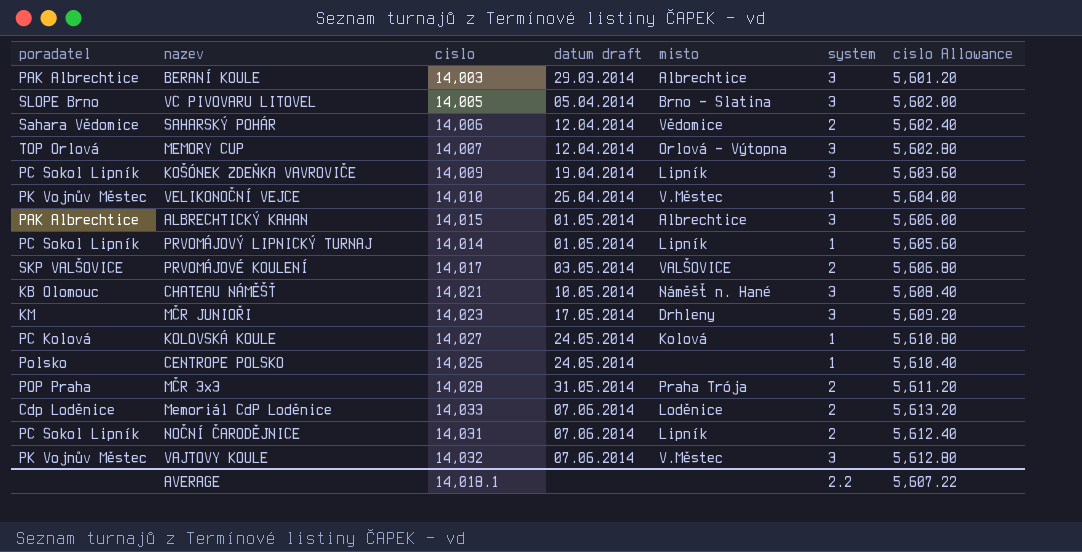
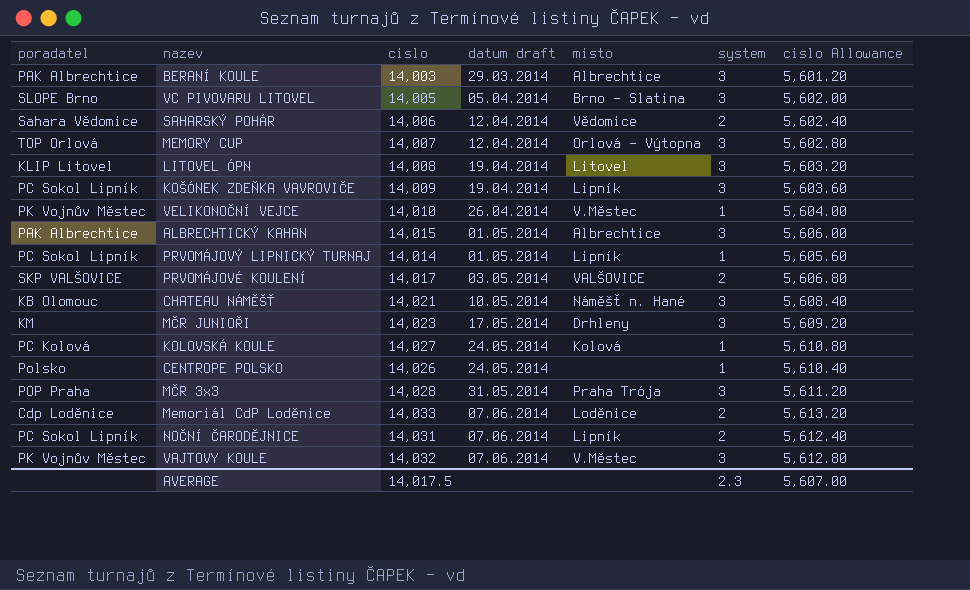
row LITOVEL ÓPN: none -> KLIP Litovel | 14,008 | 19.04.2014 | Litovel | 3 | 5,603.20
MČR 3x3 | system: 2 -> 3
AVERAGE | cislo: 14,018.1 -> 14,017.5
AVERAGE | system: 2.2 -> 2.3
AVERAGE | cislo Allowance: 5,607.22 -> 5,607.00

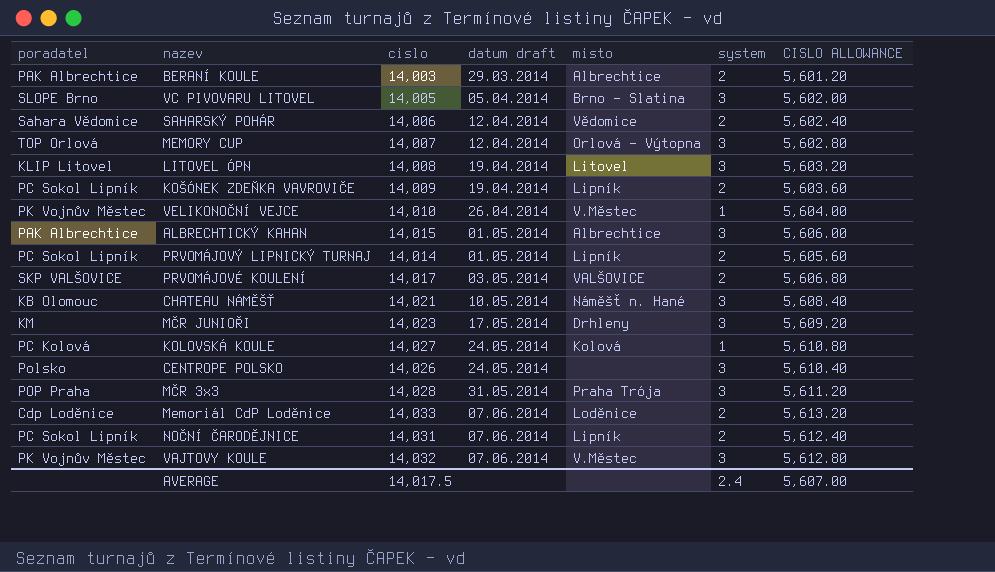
column name: cislo Allowance -> CISLO ALLOWANCE
BERANÍ KOULE | system: 3 -> 2
KOŠÓNEK ZDEŇKA VAVROVIČE | system: 3 -> 2
PRVOMÁJOVÝ LIPNICKÝ TURNAJ | system: 1 -> 2
CENTROPE POLSKO | system: 1 -> 3
AVERAGE | system: 2.3 -> 2.4

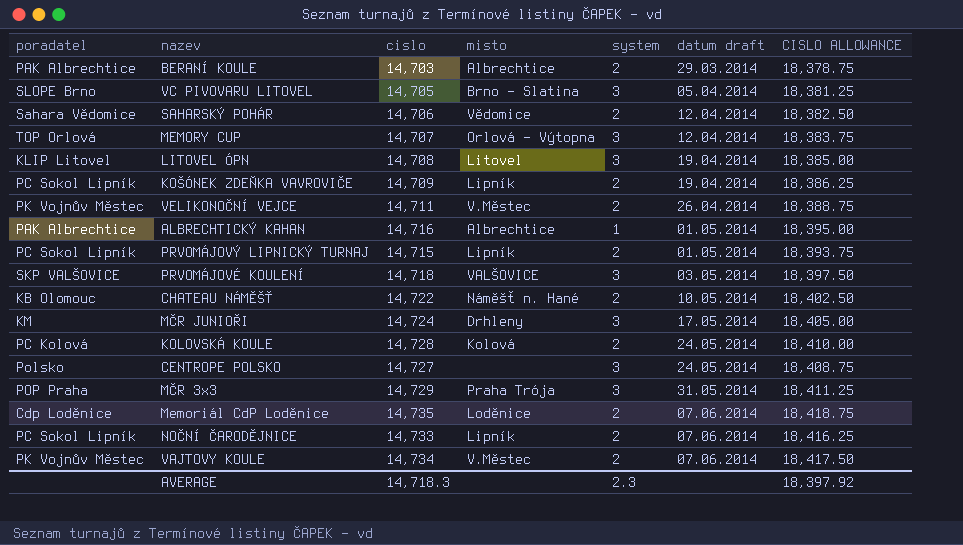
column datum draft | position: 4 -> 6
column CISLO ALLOWANCE | formula: [cislo] * 0.4 -> [cislo] * 1.25
BERANÍ KOULE | cislo: 14,003 -> 14,703
VC PIVOVARU LITOVEL | cislo: 14,005 -> 14,705
SAHARSKÝ POHÁR | cislo: 14,006 -> 14,706
MEMORY CUP | cislo: 14,007 -> 14,707
LITOVEL ÓPN | cislo: 14,008 -> 14,708
KOŠÓNEK ZDEŇKA VAVROVIČE | cislo: 14,009 -> 14,709
VELIKONOČNÍ VEJCE | cislo: 14,010 -> 14,711
VELIKONOČNÍ VEJCE | system: 1 -> 2
ALBRECHTICKÝ KAHAN | cislo: 14,015 -> 14,716
ALBRECHTICKÝ KAHAN | system: 3 -> 1
PRVOMÁJOVÝ LIPNICKÝ TURNAJ | cislo: 14,014 -> 14,715
PRVOMÁJOVÉ KOULENÍ | cislo: 14,017 -> 14,718
PRVOMÁJOVÉ KOULENÍ | system: 2 -> 3
CHATEAU NÁMĚŠŤ | cislo: 14,021 -> 14,722
CHATEAU NÁMĚŠŤ | system: 3 -> 2
MČR JUNIOŘI | cislo: 14,023 -> 14,724
KOLOVSKÁ KOULE | cislo: 14,027 -> 14,728
KOLOVSKÁ KOULE | system: 1 -> 2
CENTROPE POLSKO | cislo: 14,026 -> 14,727
MČR 3x3 | cislo: 14,028 -> 14,729
Memoriál CdP Loděnice | cislo: 14,033 -> 14,735
NOČNÍ ČARODĚJNICE | cislo: 14,031 -> 14,733
VAJTOVY KOULE | cislo: 14,032 -> 14,734
VAJTOVY KOULE | system: 3 -> 2
AVERAGE | cislo: 14,017.5 -> 14,718.3
AVERAGE | system: 2.4 -> 2.3
AVERAGE | CISLO ALLOWANCE: 5,607.00 -> 18,397.92

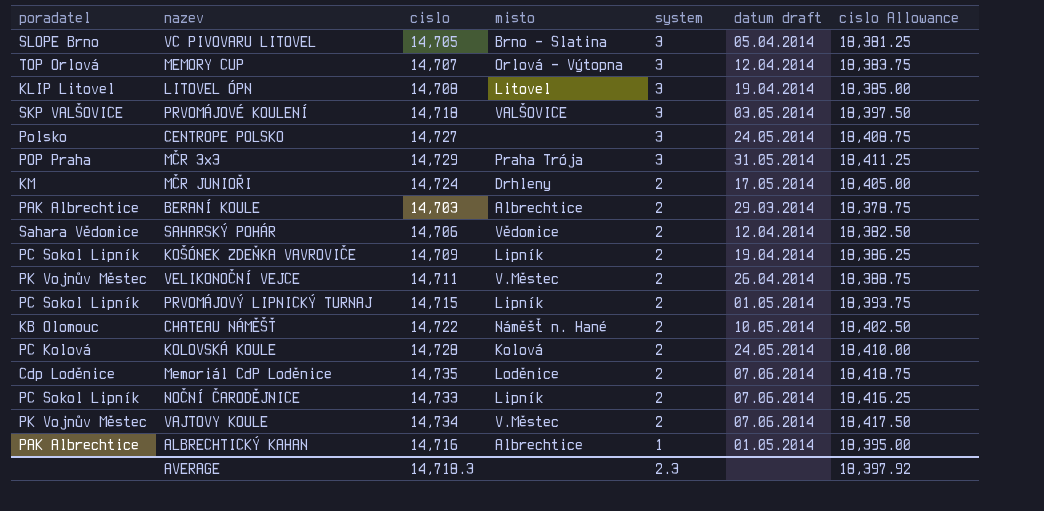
row order: datum draft ascending -> system descending
column name: CISLO ALLOWANCE -> cislo Allowance
MČR JUNIOŘI | system: 3 -> 2

